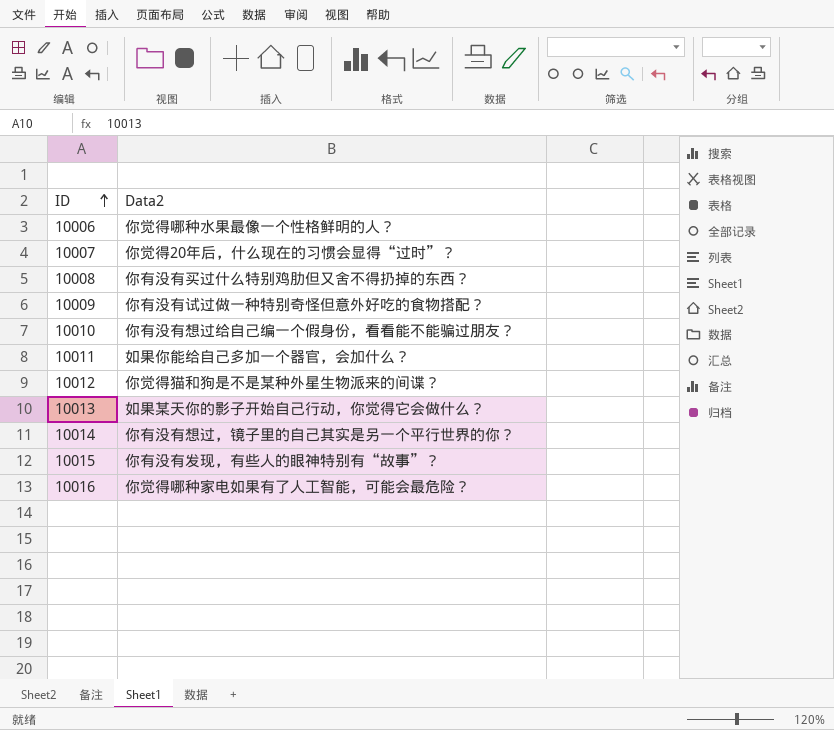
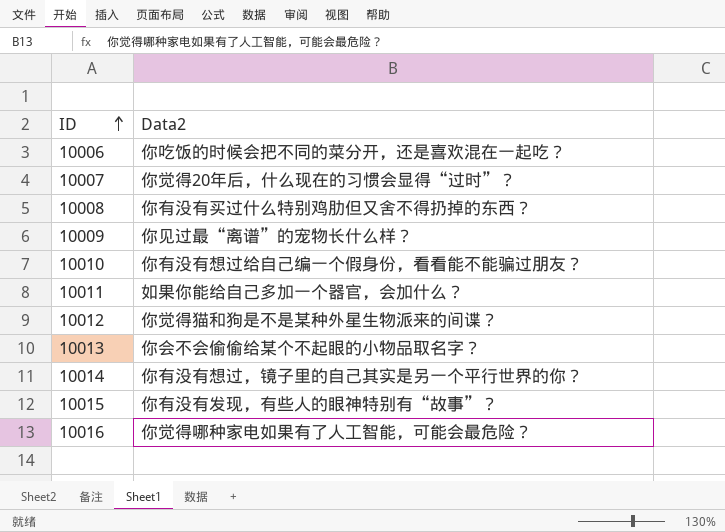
10006 | Data2: 你觉得哪种水果最像一个性格鲜明的人？ -> 你吃饭的时候会把不同的菜分开，还是喜欢混在一起吃？
10009 | Data2: 你有没有试过做一种特别奇怪但意外好吃的食物搭配？ -> 你见过最“离谱”的宠物长什么样？
10013 | Data2: 如果某天你的影子开始自己行动，你觉得它会做什么？ -> 你会不会偷偷给某个不起眼的小物品取名字？

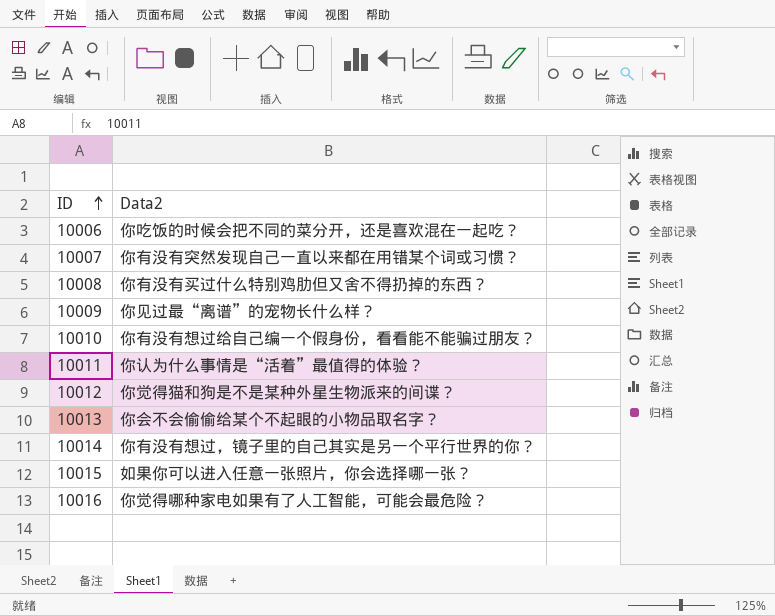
10007 | Data2: 你觉得20年后，什么现在的习惯会显得“过时”？ -> 你有没有突然发现自己一直以来都在用错某个词或习惯？
10011 | Data2: 如果你能给自己多加一个器官，会加什么？ -> 你认为什么事情是“活着”最值得的体验？
10015 | Data2: 你有没有发现，有些人的眼神特别有“故事”？ -> 如果你可以进入任意一张照片，你会选择哪一张？

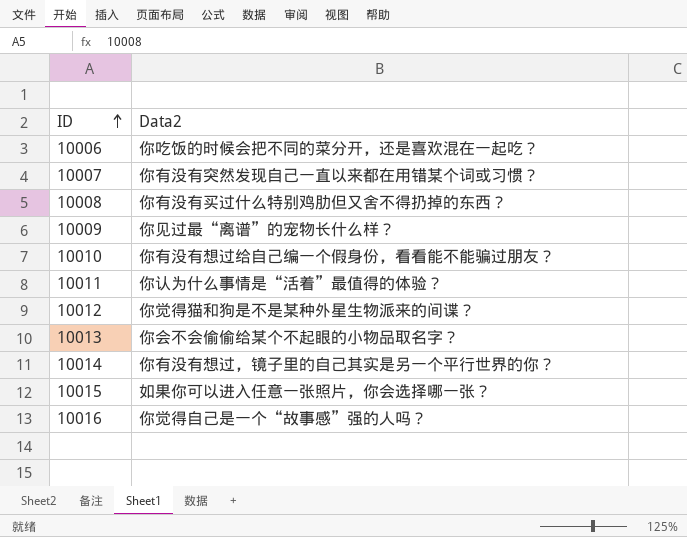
10016 | Data2: 你觉得哪种家电如果有了人工智能，可能会最危险？ -> 你觉得自己是一个“故事感”强的人吗？

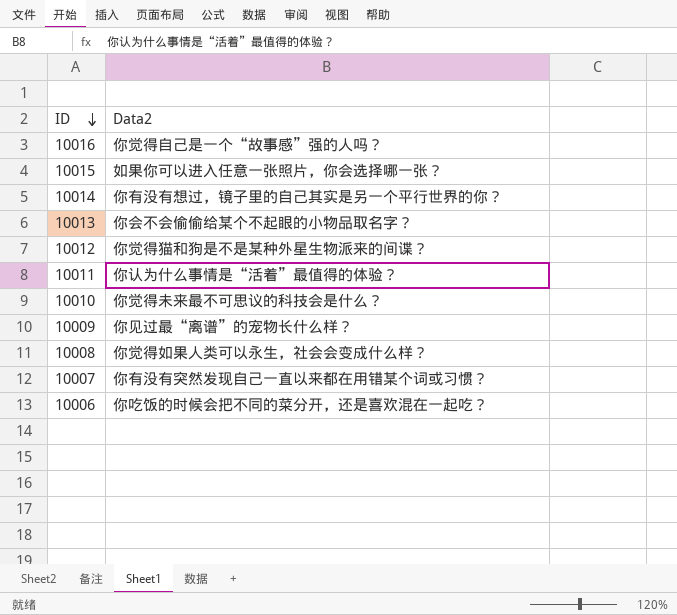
row order: ID ascending -> ID descending
10010 | Data2: 你有没有想过给自己编一个假身份，看看能不能骗过朋友？ -> 你觉得未来最不可思议的科技会是什么？
10008 | Data2: 你有没有买过什么特别鸡肋但又舍不得扔掉的东西？ -> 你觉得如果人类可以永生，社会会变成什么样？

